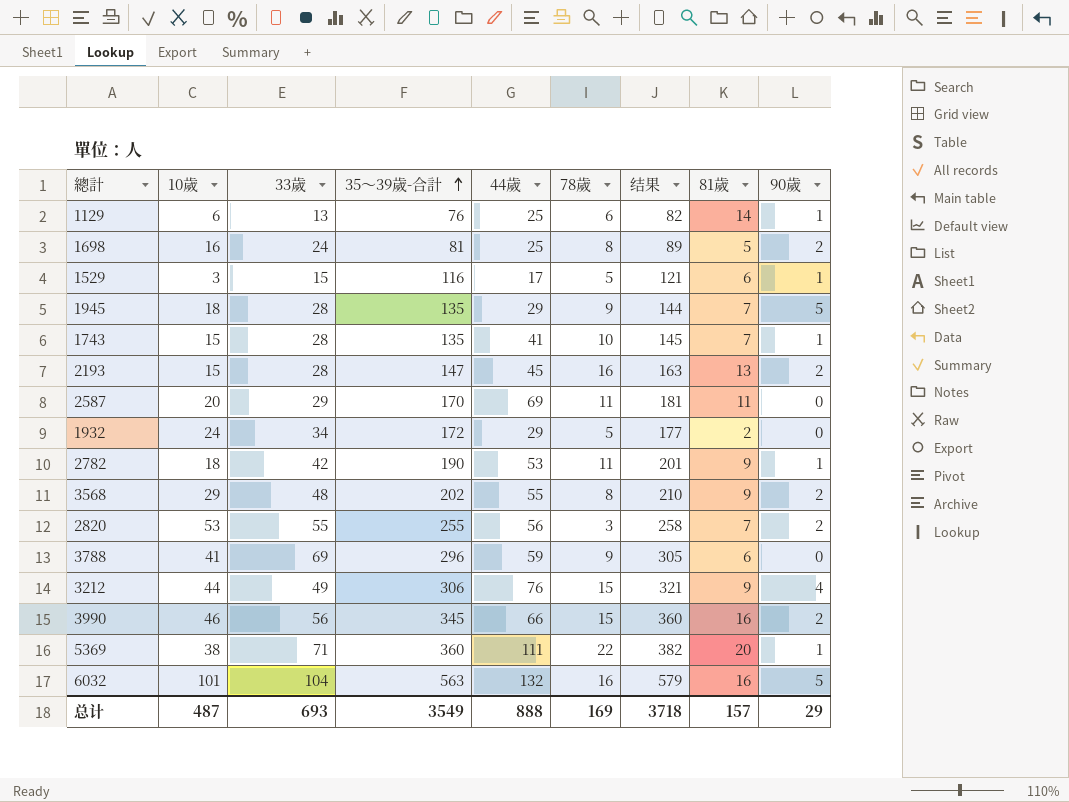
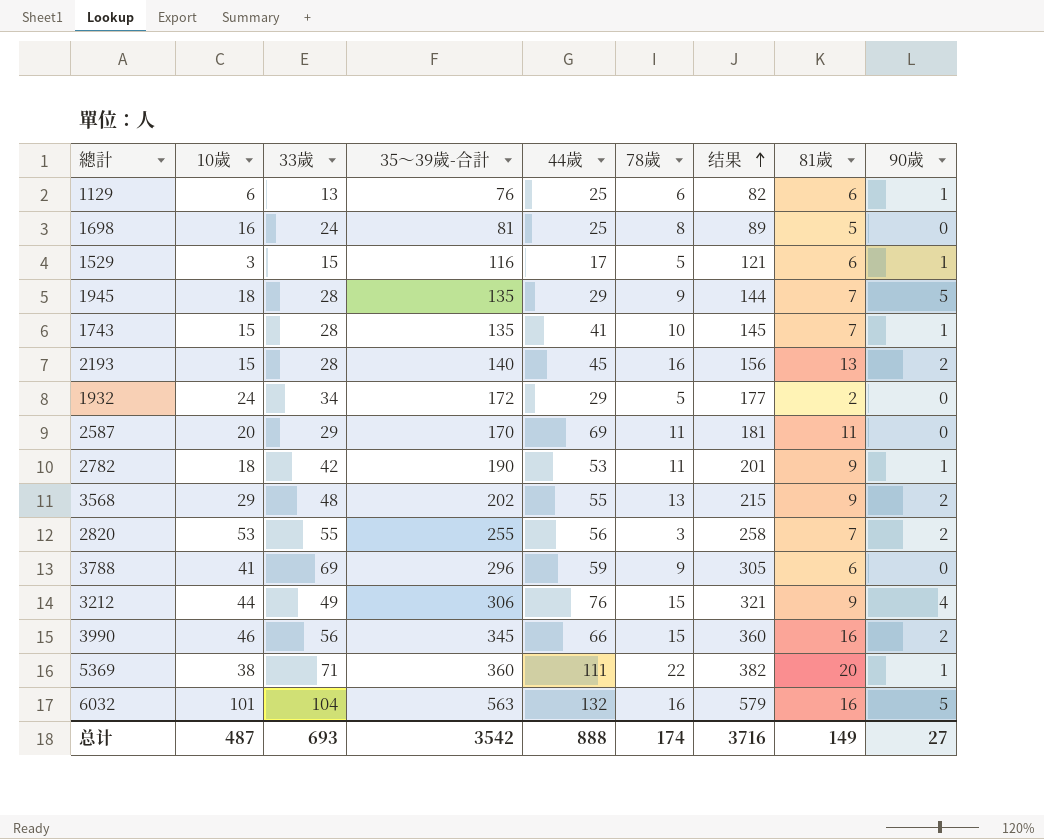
row order: 35～39歲-合計 ascending -> 结果 ascending
1129 | 81歲: 14 -> 6
1698 | 90歲: 2 -> 0
2193 | 35～39歲-合計: 147 -> 140
2193 | 结果: 163 -> 156
3568 | 78歲: 8 -> 13
3568 | 结果: 210 -> 215
总计 | 35～39歲-合計: 3549 -> 3542
总计 | 78歲: 169 -> 174
总计 | 结果: 3718 -> 3716
总计 | 81歲: 157 -> 149
总计 | 90歲: 29 -> 27

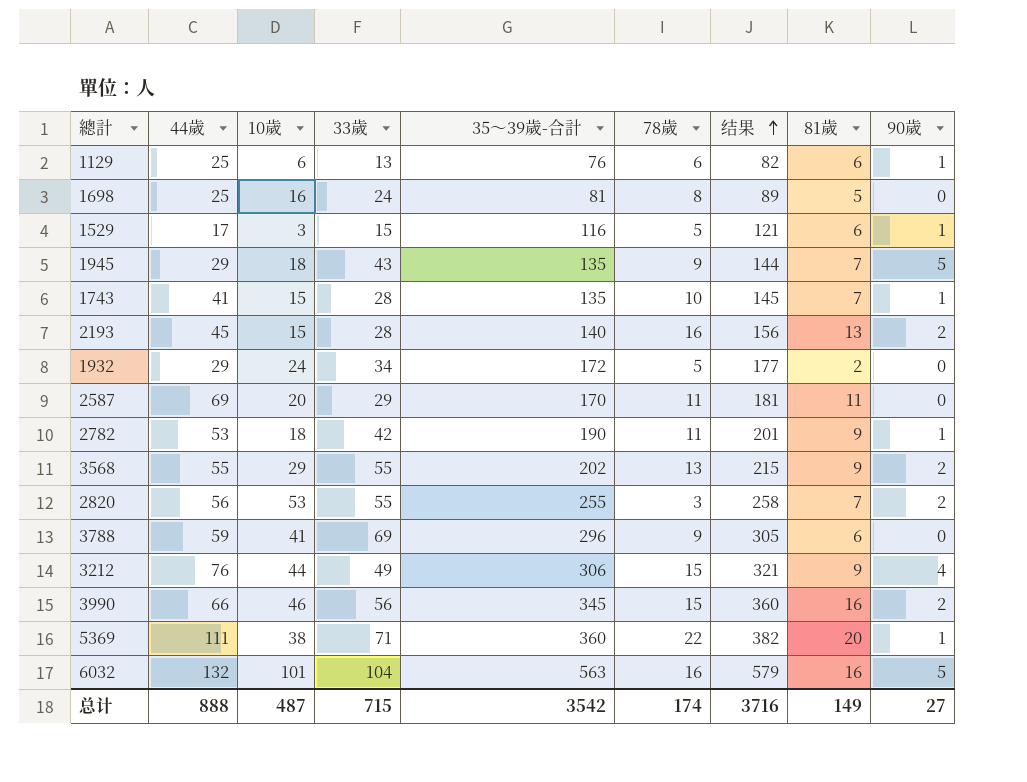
column 44歲 | position: 5 -> 2
1945 | 33歲: 28 -> 43
3568 | 33歲: 48 -> 55
总计 | 33歲: 693 -> 715

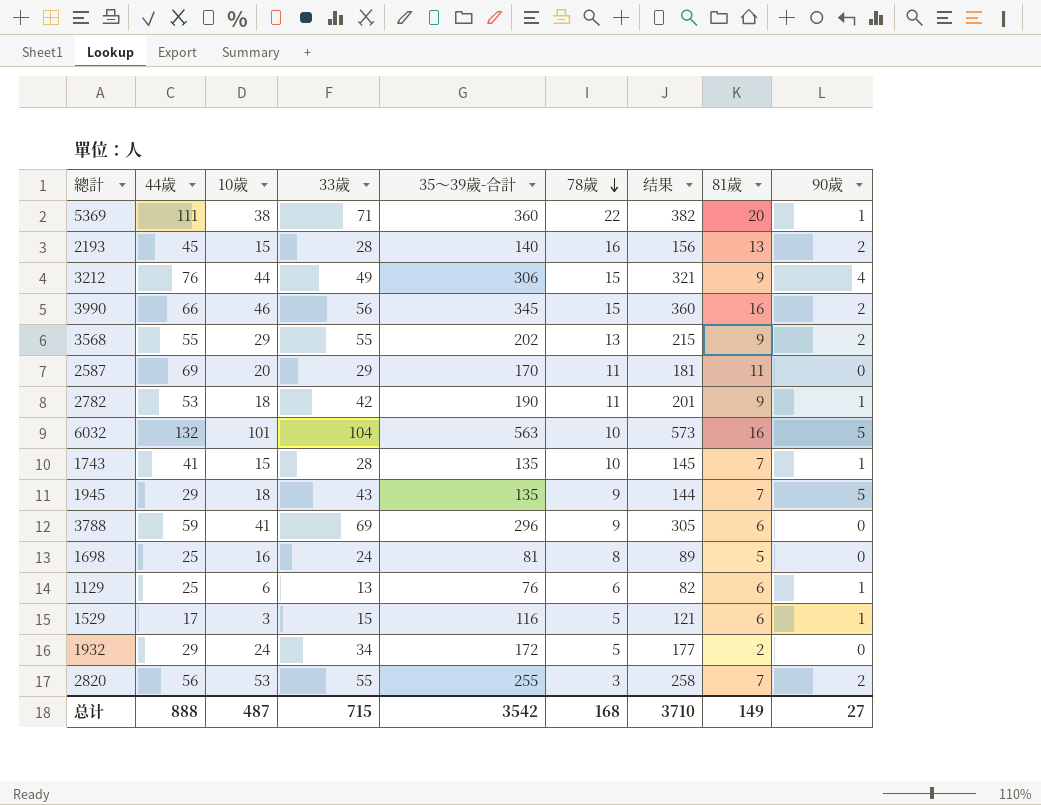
row order: 结果 ascending -> 78歲 descending
6032 | 78歲: 16 -> 10
6032 | 结果: 579 -> 573
总计 | 78歲: 174 -> 168
总计 | 结果: 3716 -> 3710

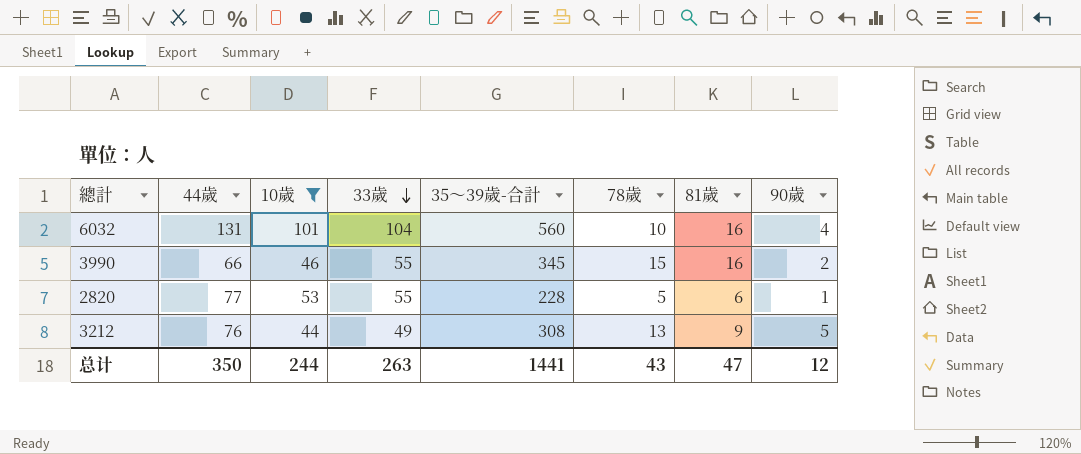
filter: none -> 10歲 >= 44
row order: 78歲 descending -> 33歲 descending
column 结果 | formula: [35～39歲-合計] + [78歲] -> none
6032 | 44歲: 132 -> 131
6032 | 35～39歲-合計: 563 -> 560
6032 | 90歲: 5 -> 4
3990 | 33歲: 56 -> 55
2820 | 44歲: 56 -> 77
2820 | 35～39歲-合計: 255 -> 228
2820 | 78歲: 3 -> 5
2820 | 81歲: 7 -> 6
2820 | 90歲: 2 -> 1
3212 | 35～39歲-合計: 306 -> 308
3212 | 78歲: 15 -> 13
3212 | 90歲: 4 -> 5
总计 | 44歲: 888 -> 350
总计 | 10歲: 487 -> 244
总计 | 33歲: 715 -> 263
总计 | 35～39歲-合計: 3542 -> 1441
总计 | 78歲: 168 -> 43
总计 | 81歲: 149 -> 47
总计 | 90歲: 27 -> 12

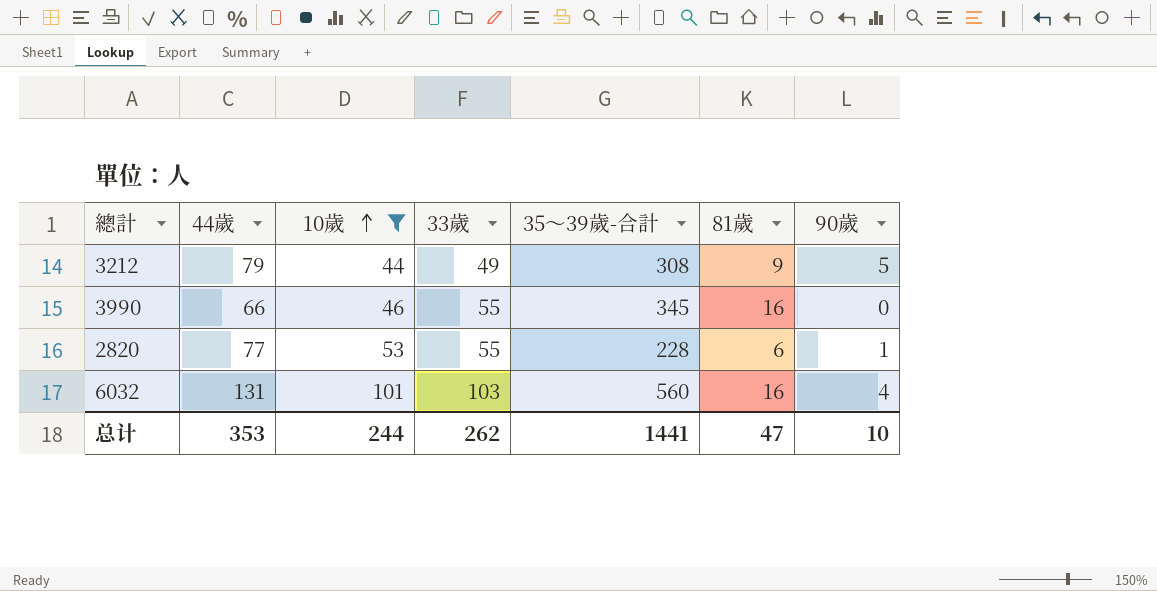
row order: 33歲 descending -> 10歲 ascending
column 78歲 | position: 6 -> none
3212 | 44歲: 76 -> 79
3990 | 90歲: 2 -> 0
6032 | 33歲: 104 -> 103
总计 | 44歲: 350 -> 353
总计 | 33歲: 263 -> 262
总计 | 90歲: 12 -> 10

